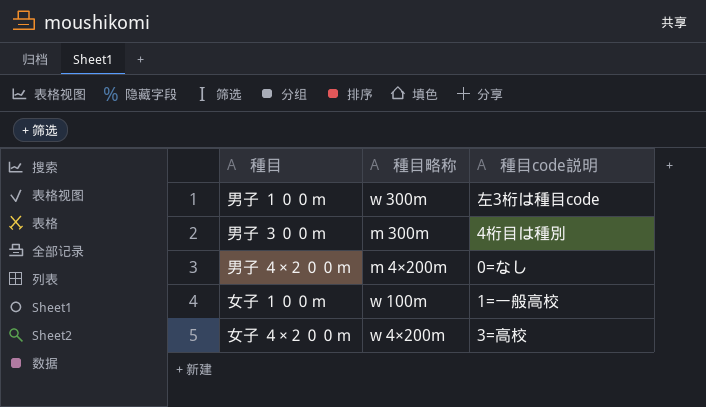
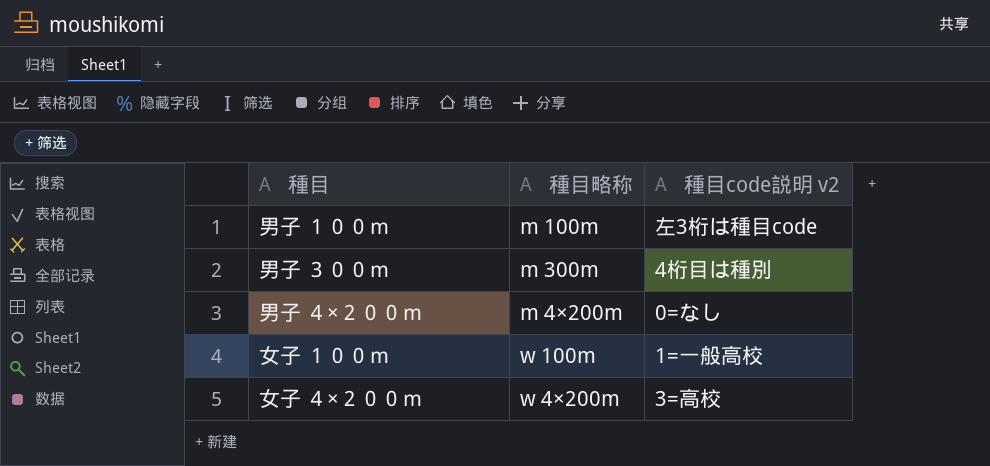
column name: 種目code説明 -> 種目code説明 v2
男子 １００ｍ | 種目略称: w 300m -> m 100m

